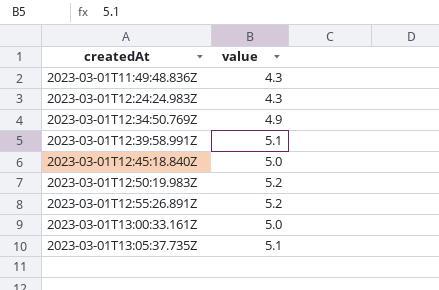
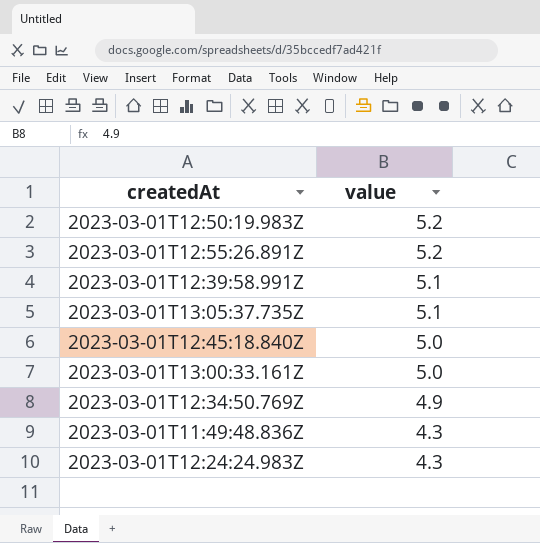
row order: createdAt ascending -> value descending

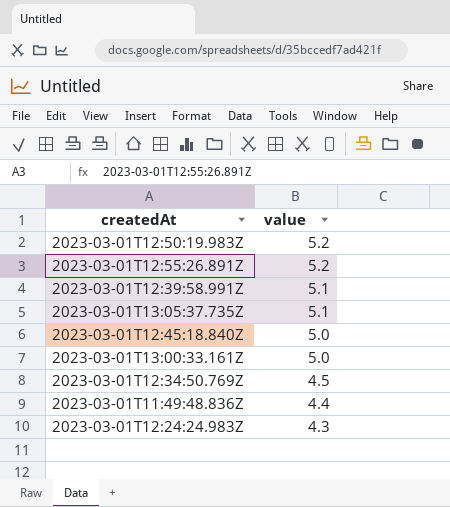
2023-03-01T12:34:50.769Z | value: 4.9 -> 4.5
2023-03-01T11:49:48.836Z | value: 4.3 -> 4.4

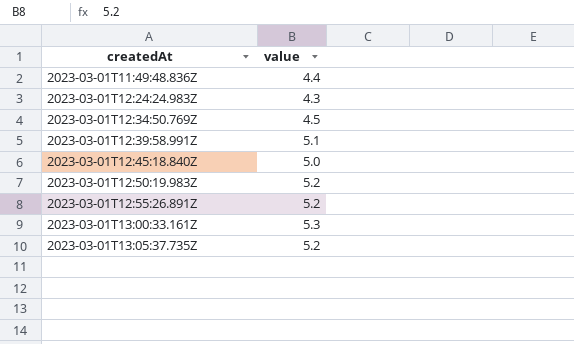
row order: value descending -> createdAt ascending
2023-03-01T13:00:33.161Z | value: 5.0 -> 5.3
2023-03-01T13:05:37.735Z | value: 5.1 -> 5.2

